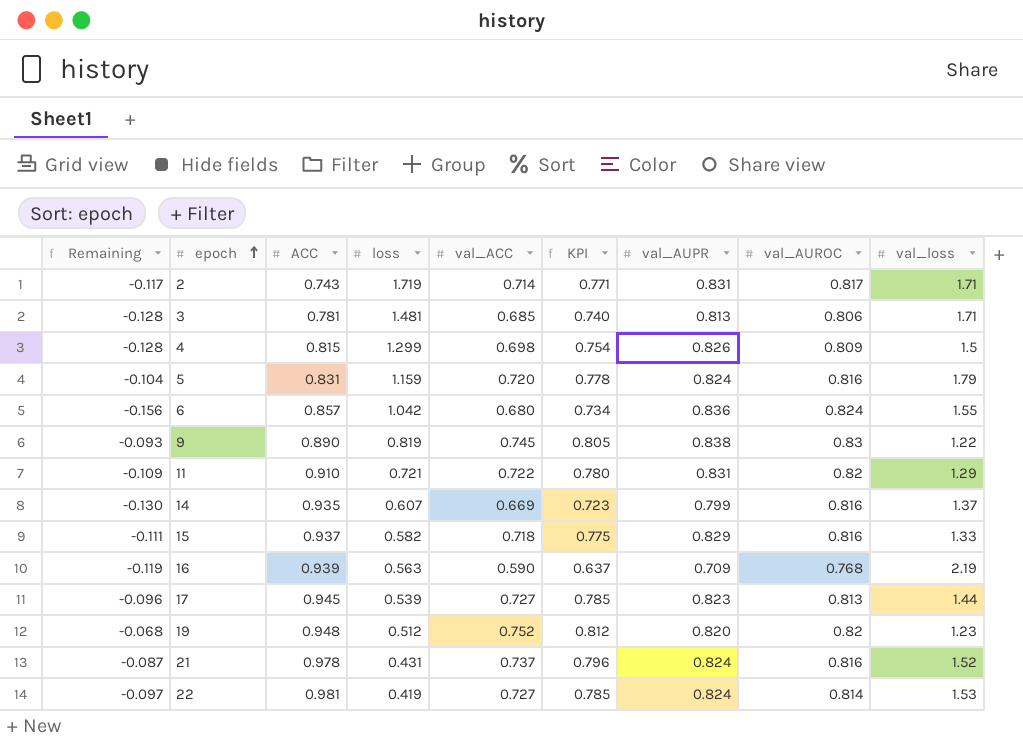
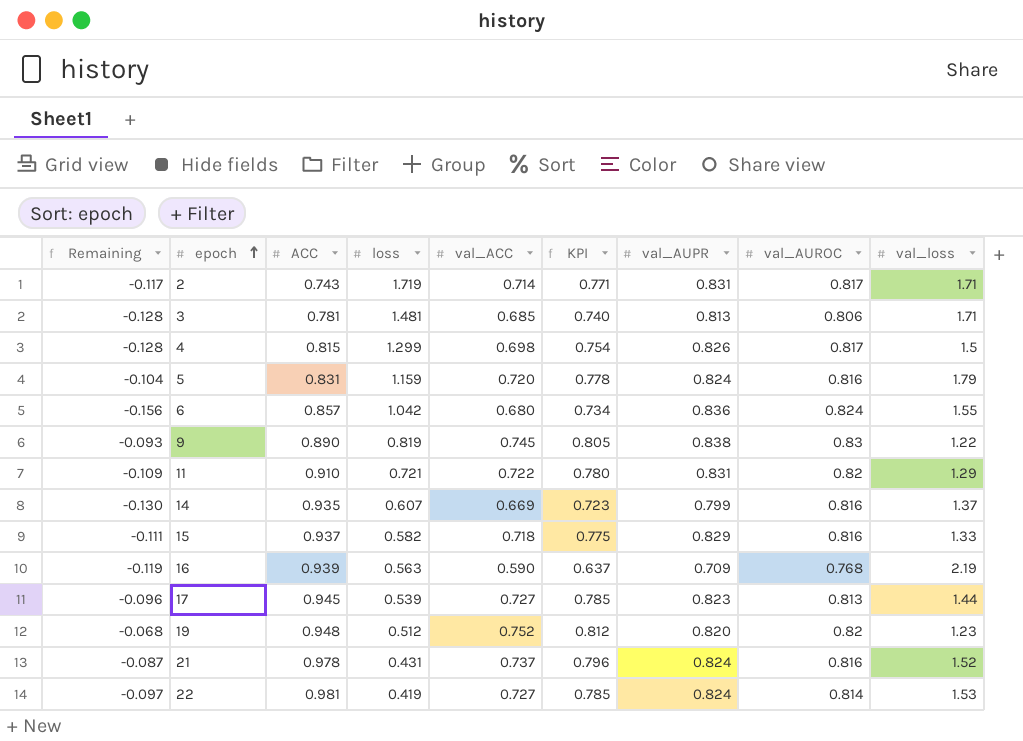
4 | val_AUROC: 0.809 -> 0.817

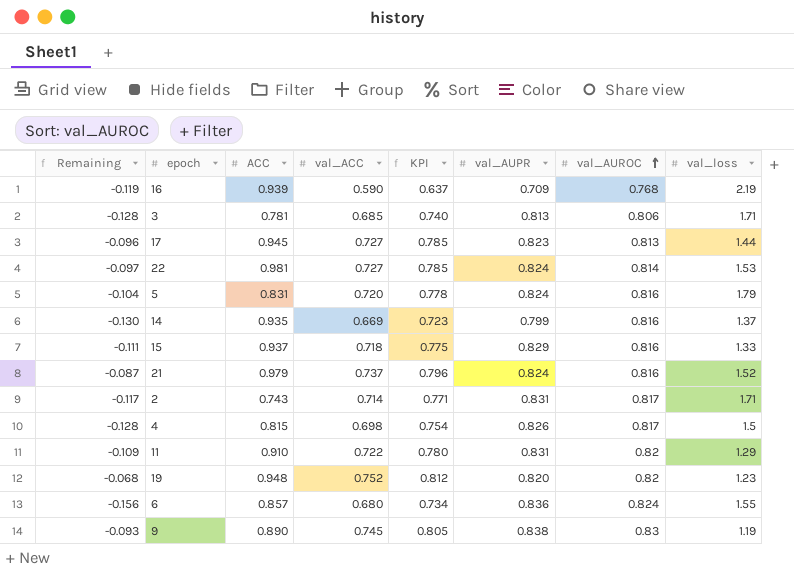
row order: epoch ascending -> val_AUROC ascending
column loss | position: 4 -> none
21 | ACC: 0.978 -> 0.979
9 | val_loss: 1.22 -> 1.19

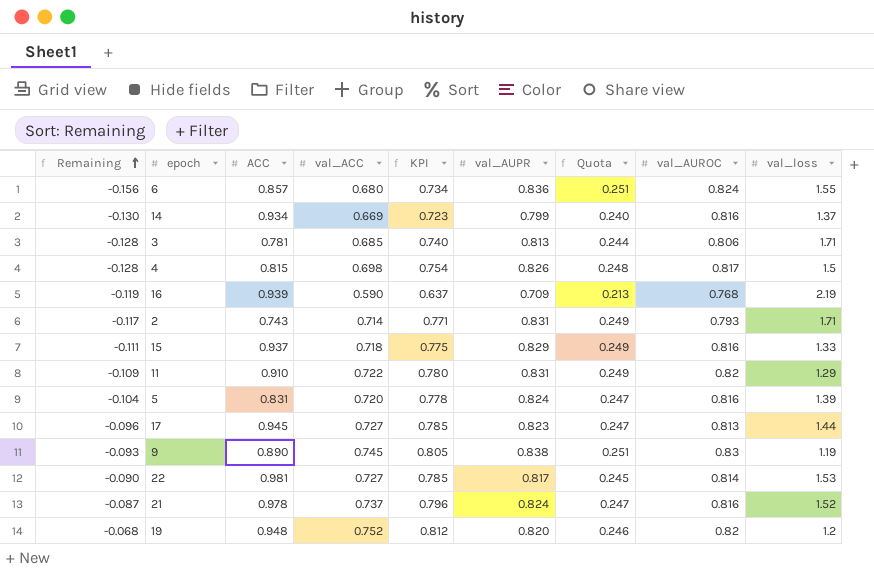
row order: val_AUROC ascending -> Remaining ascending
column Quota | formula: none -> [val_AUPR] * 0.3
14 | ACC: 0.935 -> 0.934
2 | val_AUROC: 0.817 -> 0.793
5 | val_loss: 1.79 -> 1.39
22 | Remaining: -0.097 -> -0.090
22 | val_AUPR: 0.824 -> 0.817
21 | ACC: 0.979 -> 0.978
19 | val_loss: 1.23 -> 1.2

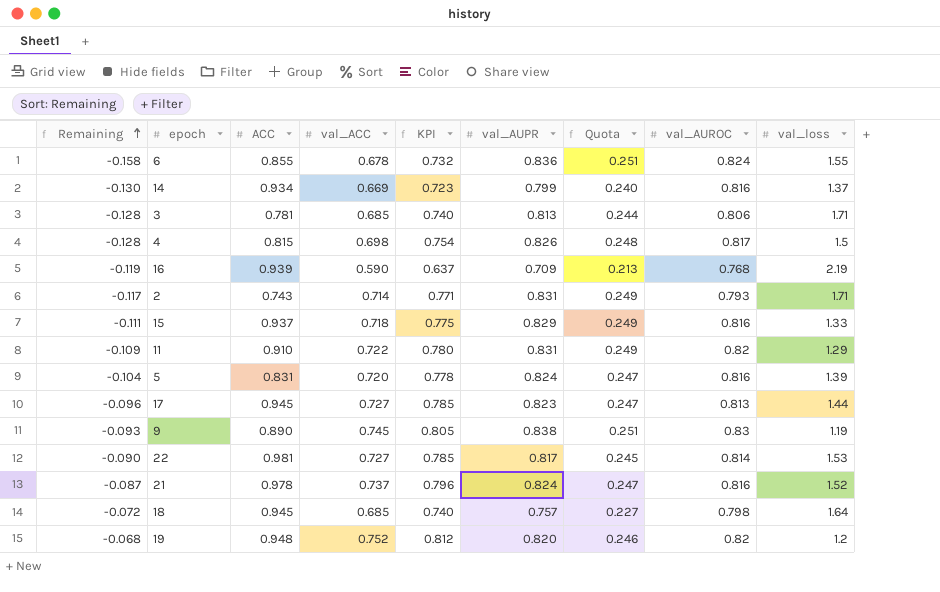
6 | Remaining: -0.156 -> -0.158
6 | ACC: 0.857 -> 0.855
6 | val_ACC: 0.680 -> 0.678
6 | KPI: 0.734 -> 0.732
row 18: none -> -0.072 | 0.945 | 0.685 | 0.740 | 0.757 | 0.227 | 0.798 | 1.64

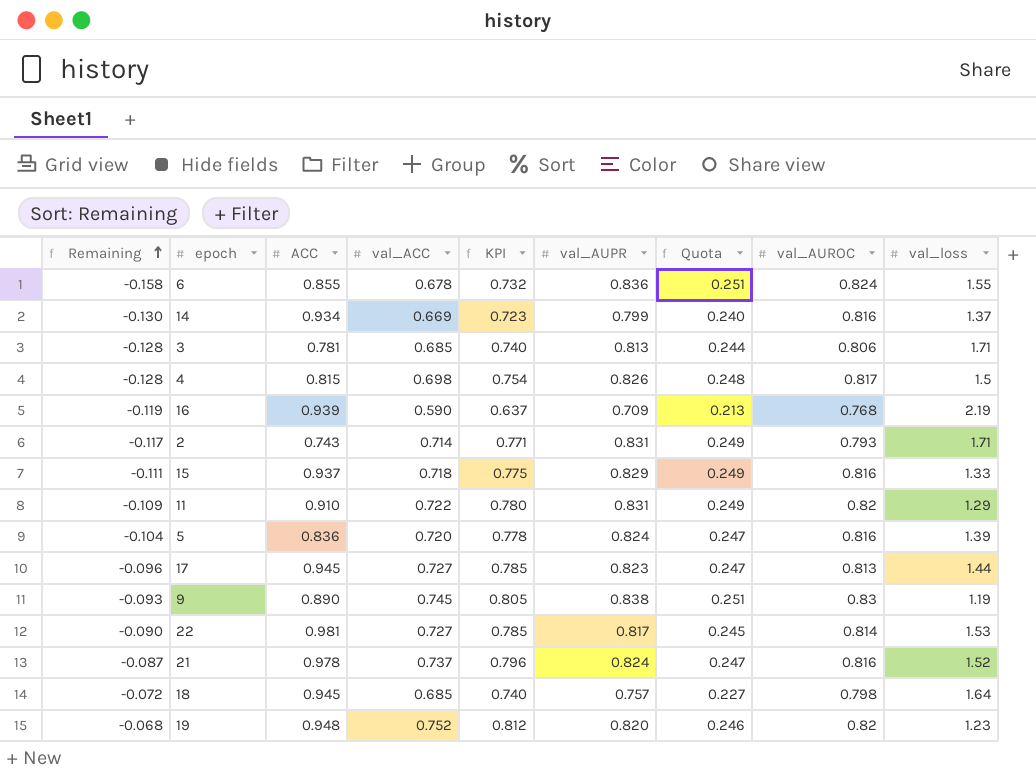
5 | ACC: 0.831 -> 0.836
19 | val_loss: 1.2 -> 1.23

